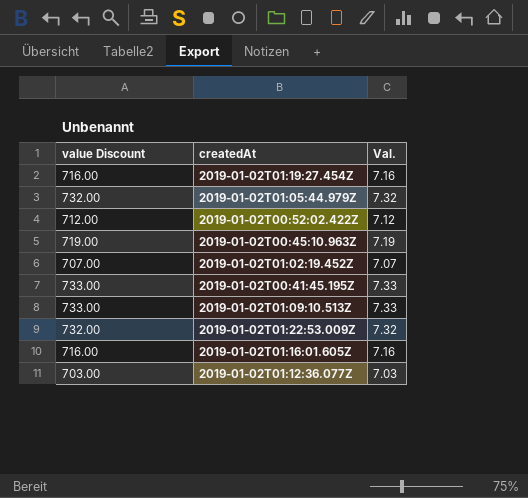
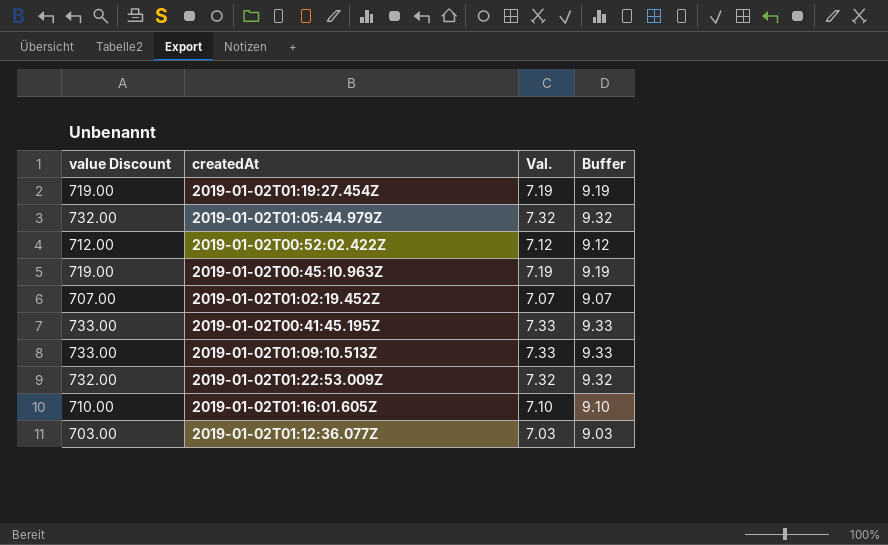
column Buffer | formula: none -> [Val.] + 2
2019-01-02T01:19:27.454Z | value Discount: 716.00 -> 719.00
2019-01-02T01:19:27.454Z | Val.: 7.16 -> 7.19
2019-01-02T01:16:01.605Z | value Discount: 716.00 -> 710.00
2019-01-02T01:16:01.605Z | Val.: 7.16 -> 7.10

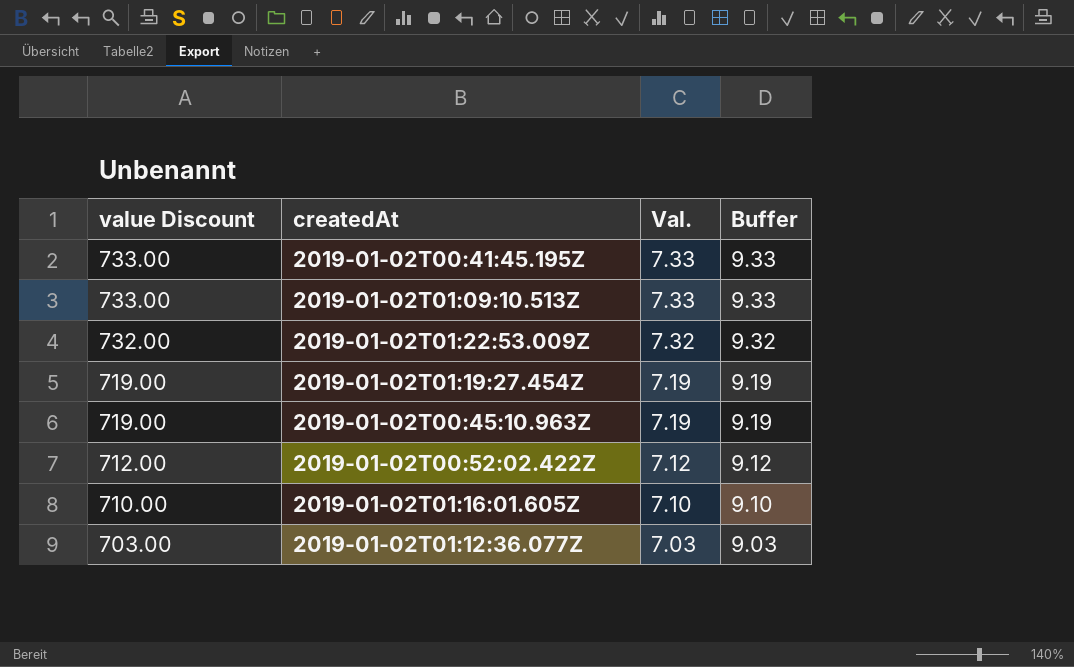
row order: none -> value Discount descending
row 2019-01-02T01:05:44.979Z: 732.00 | 7.32 | 9.32 -> none
row 2019-01-02T01:02:19.452Z: 707.00 | 7.07 | 9.07 -> none

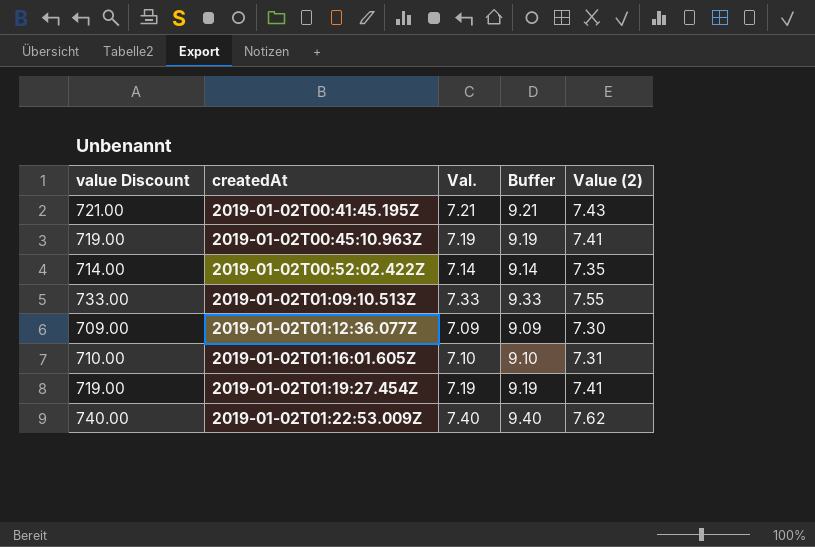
row order: value Discount descending -> createdAt ascending
column Value (2) | formula: none -> [Val.] * 1.03
2019-01-02T00:41:45.195Z | value Discount: 733.00 -> 721.00
2019-01-02T00:41:45.195Z | Val.: 7.33 -> 7.21
2019-01-02T00:41:45.195Z | Buffer: 9.33 -> 9.21
2019-01-02T00:52:02.422Z | value Discount: 712.00 -> 714.00
2019-01-02T00:52:02.422Z | Val.: 7.12 -> 7.14
2019-01-02T00:52:02.422Z | Buffer: 9.12 -> 9.14
2019-01-02T01:12:36.077Z | value Discount: 703.00 -> 709.00
2019-01-02T01:12:36.077Z | Val.: 7.03 -> 7.09
2019-01-02T01:12:36.077Z | Buffer: 9.03 -> 9.09
2019-01-02T01:22:53.009Z | value Discount: 732.00 -> 740.00
2019-01-02T01:22:53.009Z | Val.: 7.32 -> 7.40
2019-01-02T01:22:53.009Z | Buffer: 9.32 -> 9.40

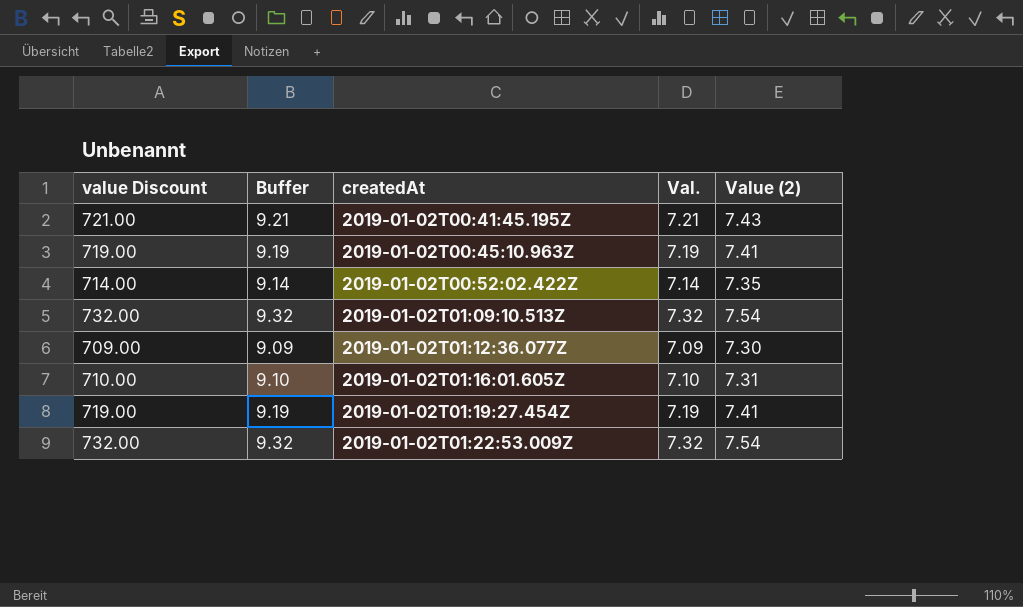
column Buffer | position: 4 -> 2
2019-01-02T01:09:10.513Z | value Discount: 733.00 -> 732.00
2019-01-02T01:09:10.513Z | Buffer: 9.33 -> 9.32
2019-01-02T01:09:10.513Z | Val.: 7.33 -> 7.32
2019-01-02T01:09:10.513Z | Value (2): 7.55 -> 7.54
2019-01-02T01:22:53.009Z | value Discount: 740.00 -> 732.00
2019-01-02T01:22:53.009Z | Buffer: 9.40 -> 9.32
2019-01-02T01:22:53.009Z | Val.: 7.40 -> 7.32
2019-01-02T01:22:53.009Z | Value (2): 7.62 -> 7.54

